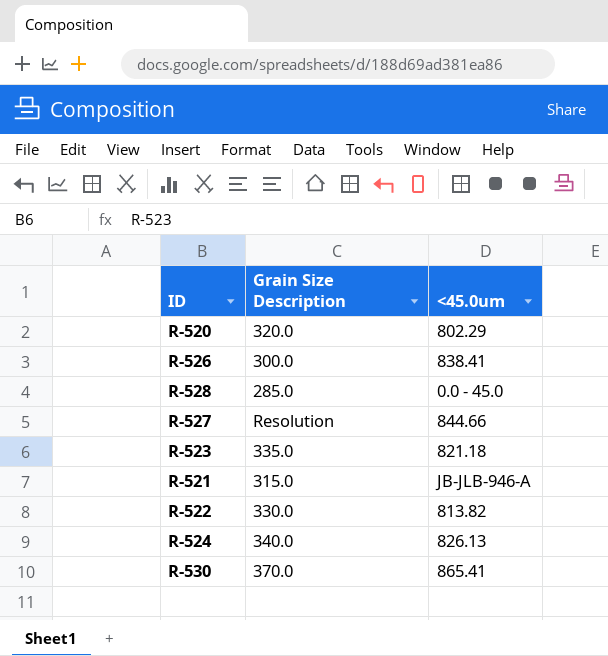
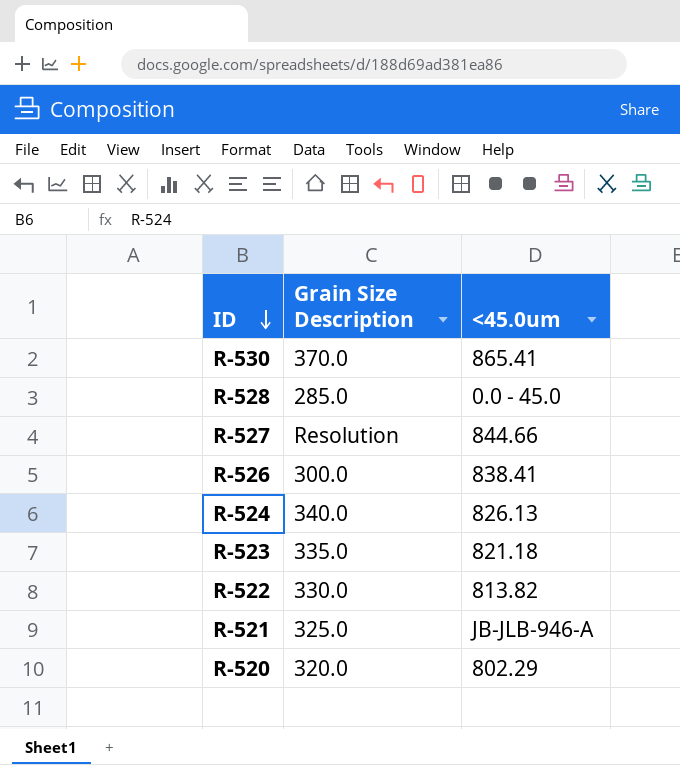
row order: none -> ID descending
R-521 | Grain Size Description: 315.0 -> 325.0

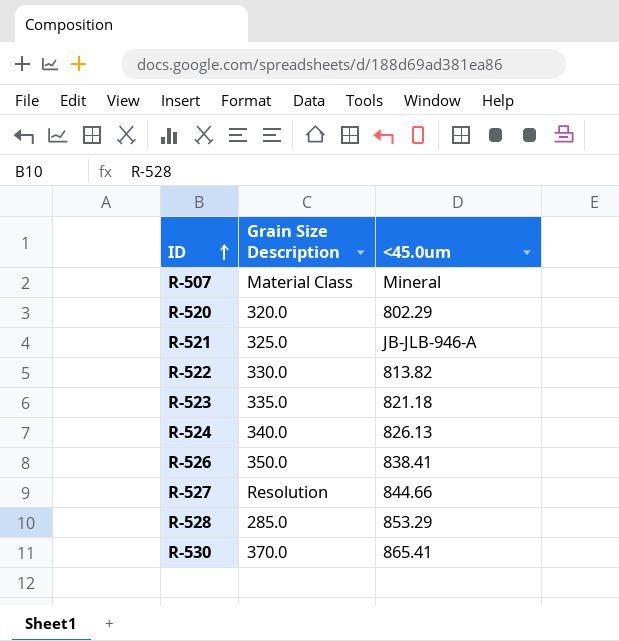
row order: ID descending -> ID ascending
row R-507: none -> Material Class | Mineral
R-526 | Grain Size Description: 300.0 -> 350.0
R-528 | <45.0um: 0.0 - 45.0 -> 853.29

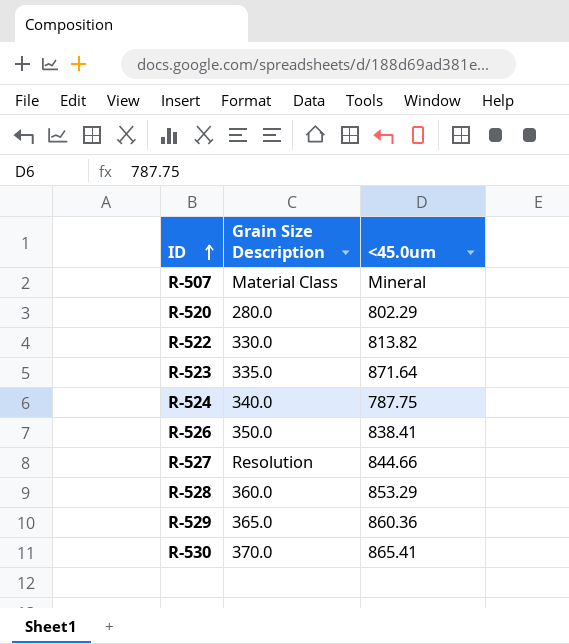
row R-521: 325.0 | JB-JLB-946-A -> none
R-520 | Grain Size Description: 320.0 -> 280.0
R-523 | <45.0um: 821.18 -> 871.64
R-524 | <45.0um: 826.13 -> 787.75
R-528 | Grain Size Description: 285.0 -> 360.0
row R-529: none -> 365.0 | 860.36

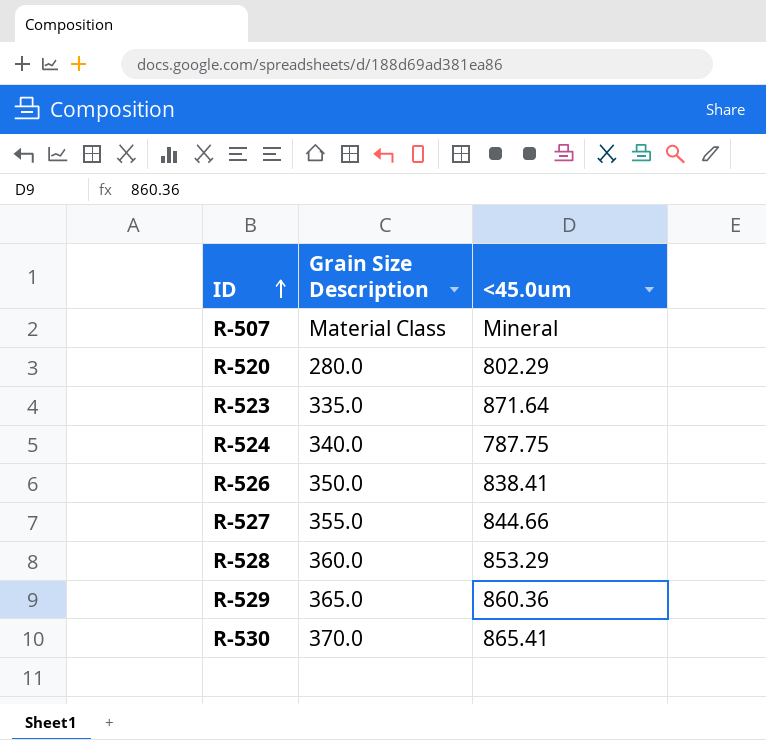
row R-522: 330.0 | 813.82 -> none
R-527 | Grain Size Description: Resolution -> 355.0

